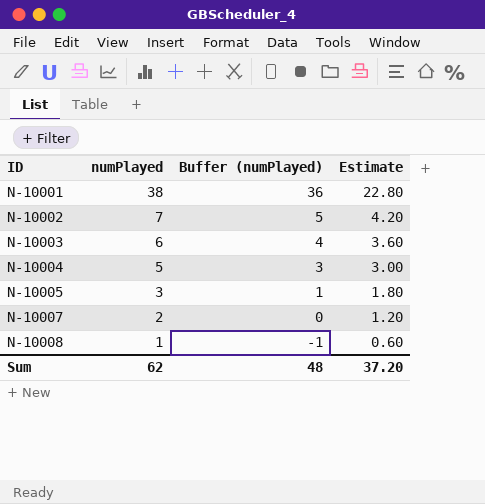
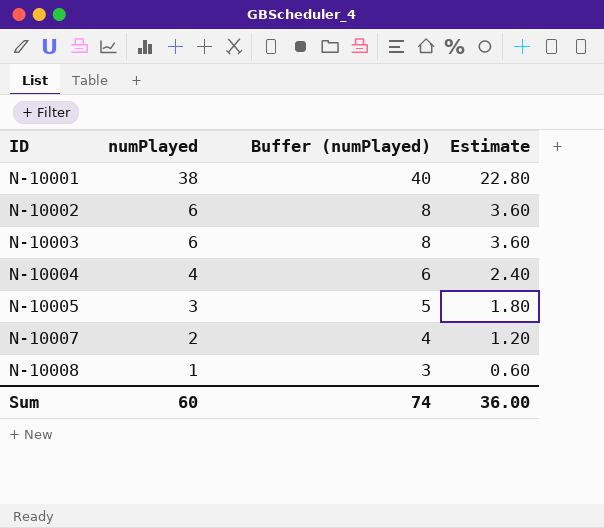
column Buffer (numPlayed) | formula: [numPlayed] - 2 -> [numPlayed] + 2
N-10002 | numPlayed: 7 -> 6
N-10002 | Estimate: 4.20 -> 3.60
N-10004 | numPlayed: 5 -> 4
N-10004 | Estimate: 3.00 -> 2.40
Sum | numPlayed: 62 -> 60
Sum | Buffer (numPlayed): 48 -> 74
Sum | Estimate: 37.20 -> 36.00

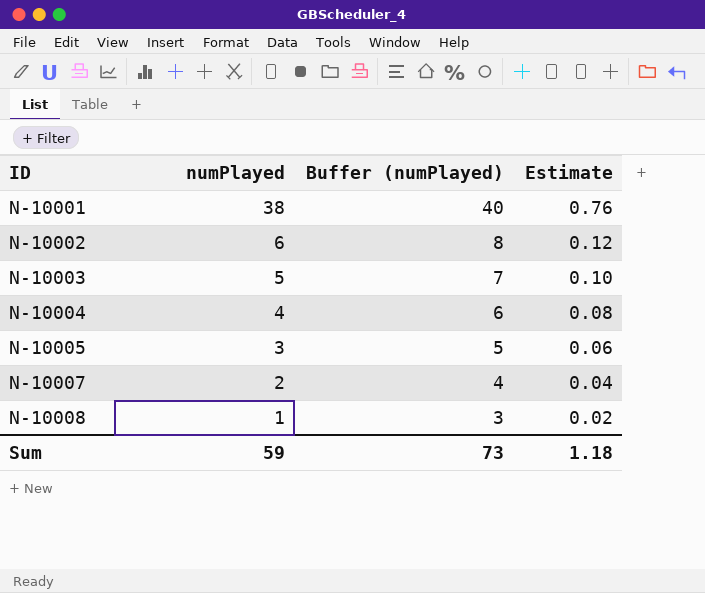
column Estimate | formula: [numPlayed] * 0.6 -> [numPlayed] * 0.02
N-10003 | numPlayed: 6 -> 5
N-10003 | Buffer (numPlayed): 8 -> 7
Sum | numPlayed: 60 -> 59
Sum | Buffer (numPlayed): 74 -> 73
Sum | Estimate: 36.00 -> 1.18

